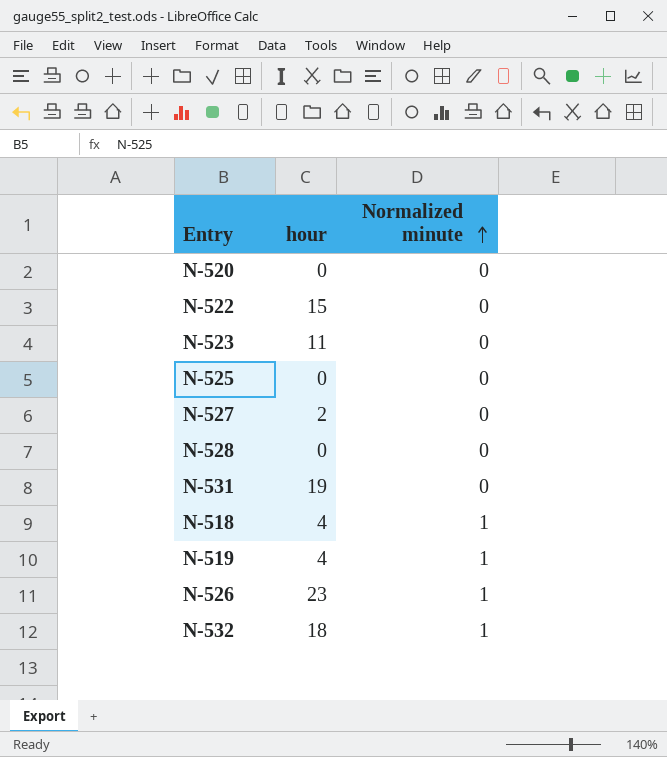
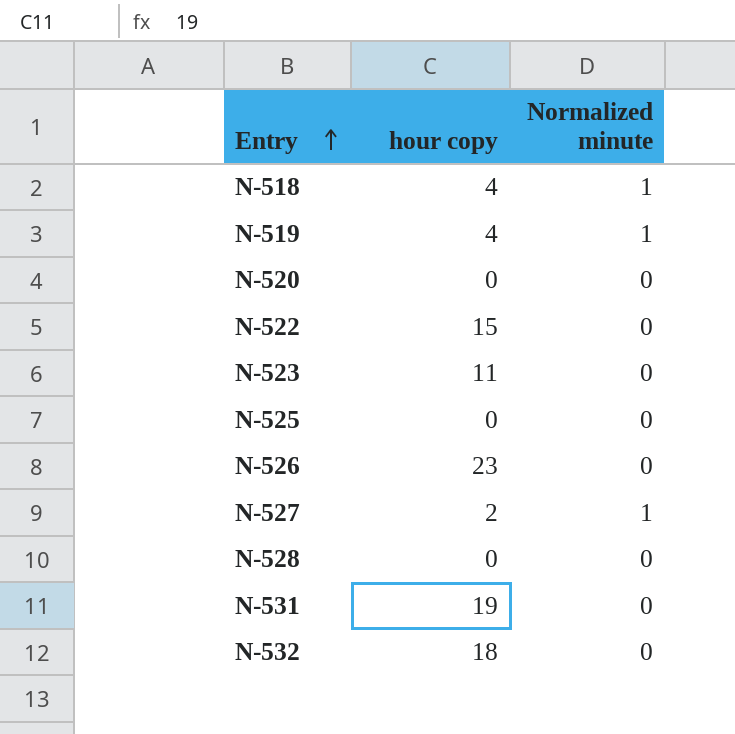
row order: Normalized minute ascending -> Entry ascending
column name: hour -> hour copy
N-526 | Normalized minute: 1 -> 0
N-527 | Normalized minute: 0 -> 1
N-532 | Normalized minute: 1 -> 0

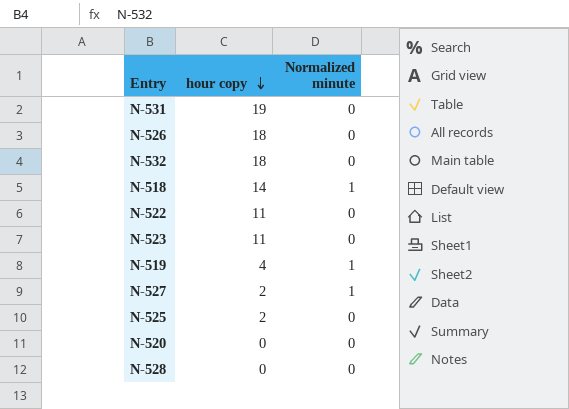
row order: Entry ascending -> hour copy descending
N-526 | hour copy: 23 -> 18
N-518 | hour copy: 4 -> 14
N-522 | hour copy: 15 -> 11
N-525 | hour copy: 0 -> 2

